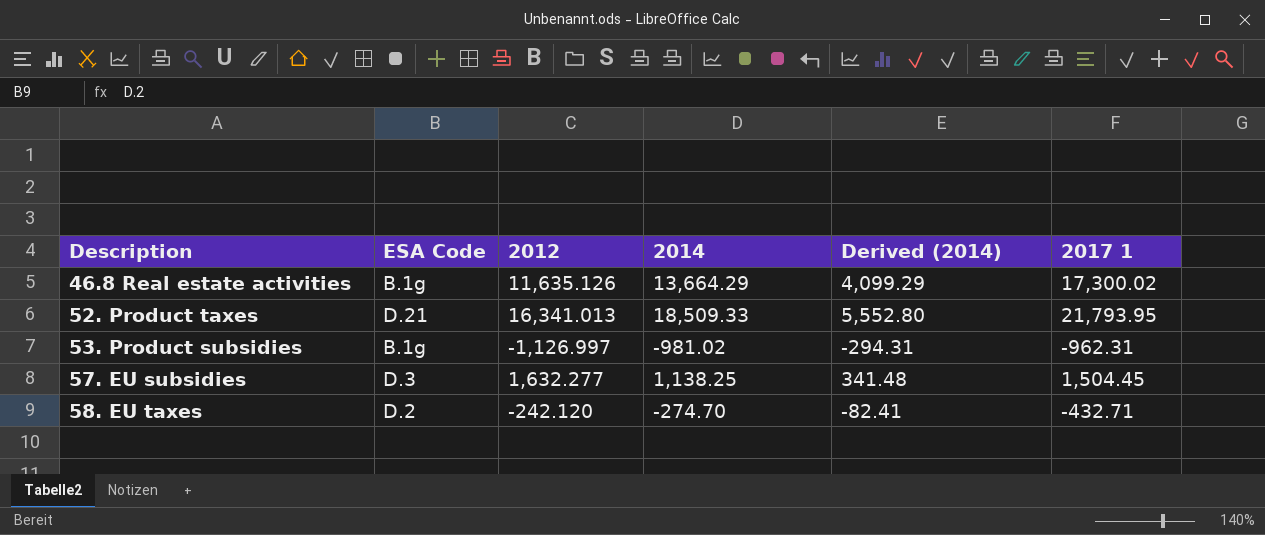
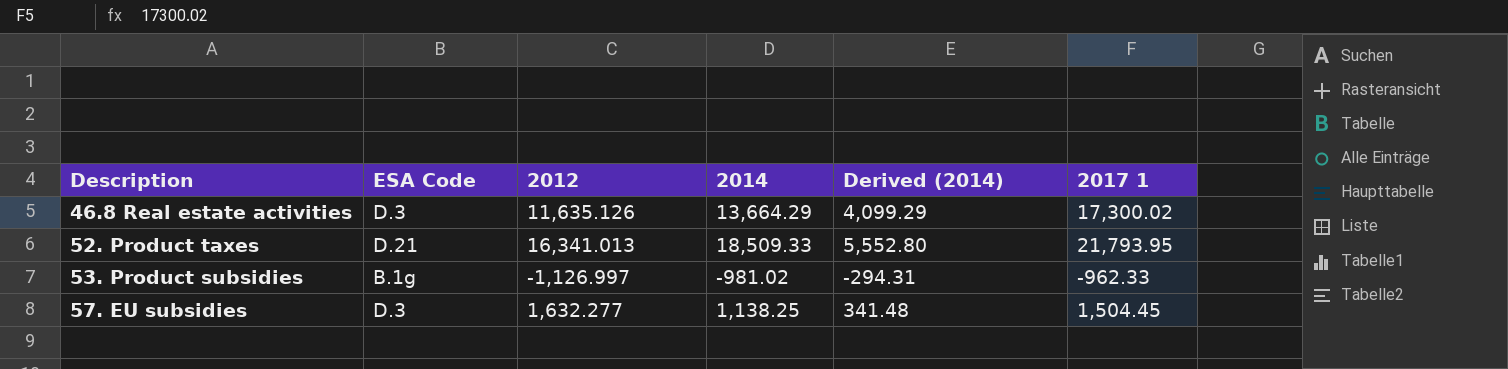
row 58. EU taxes: D.2 | -242.120 | -274.70 | -82.41 | -432.71 -> none
46.8 Real estate activities | ESA Code: B.1g -> D.3
53. Product subsidies | 2017 1: -962.31 -> -962.33

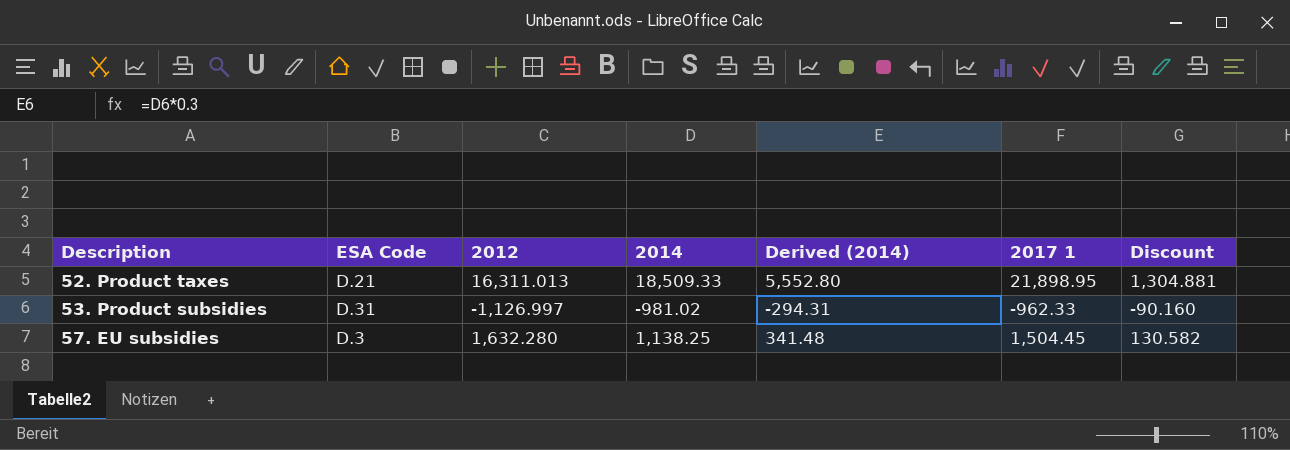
column Discount | formula: none -> [2012] * 0.08
row 46.8 Real estate activities: D.3 | 11,635.126 | 13,664.29 | 4,099.29 | 17,300.02 -> none
52. Product taxes | 2012: 16,341.013 -> 16,311.013
52. Product taxes | 2017 1: 21,793.95 -> 21,898.95
53. Product subsidies | ESA Code: B.1g -> D.31
57. EU subsidies | 2012: 1,632.277 -> 1,632.280

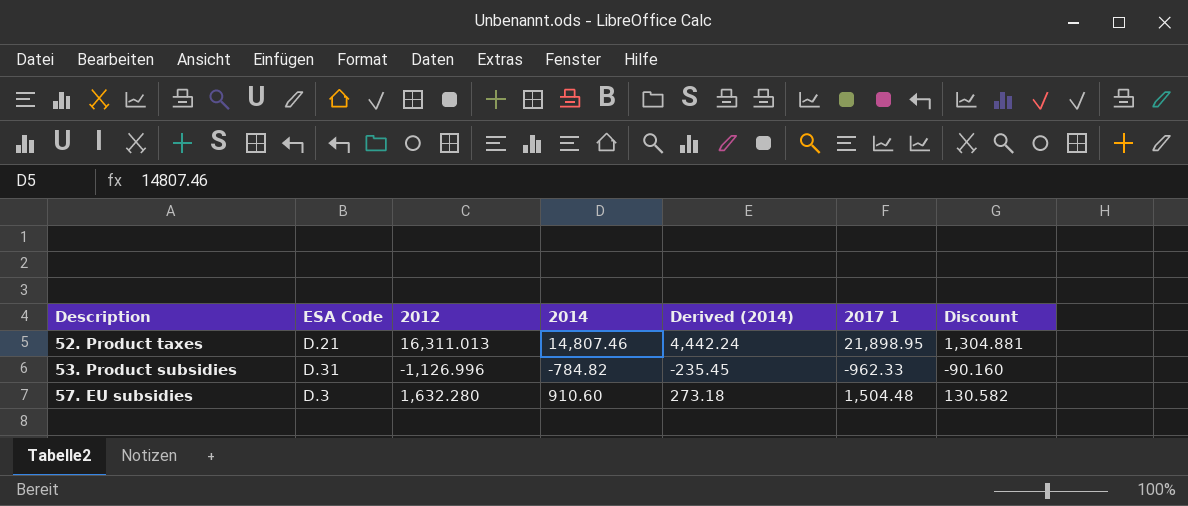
52. Product taxes | 2014: 18,509.33 -> 14,807.46
52. Product taxes | Derived (2014): 5,552.80 -> 4,442.24
53. Product subsidies | 2012: -1,126.997 -> -1,126.996
53. Product subsidies | 2014: -981.02 -> -784.82
53. Product subsidies | Derived (2014): -294.31 -> -235.45
57. EU subsidies | 2014: 1,138.25 -> 910.60
57. EU subsidies | Derived (2014): 341.48 -> 273.18
57. EU subsidies | 2017 1: 1,504.45 -> 1,504.48

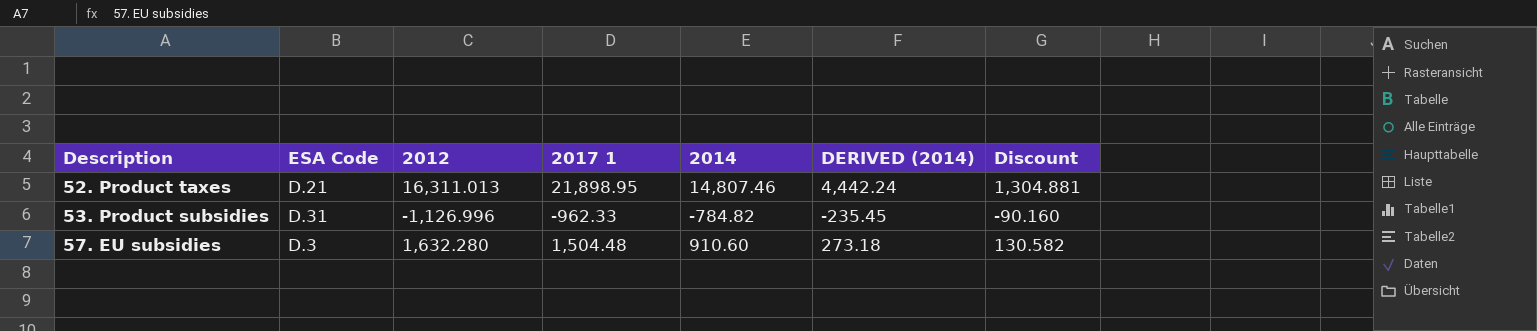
column 2017 1 | position: 6 -> 4
column name: Derived (2014) -> DERIVED (2014)

